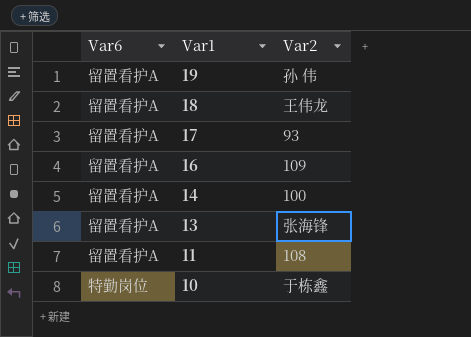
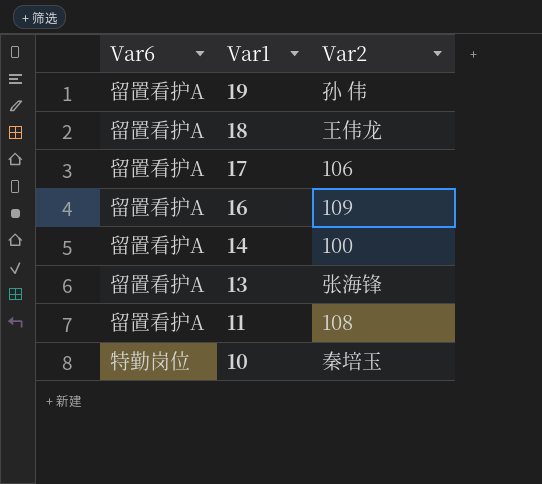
17 | Var2: 93 -> 106
10 | Var2: 于栋鑫 -> 秦培玉

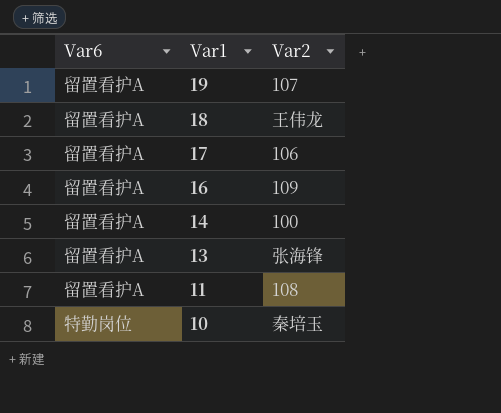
19 | Var2: 孙 伟 -> 107

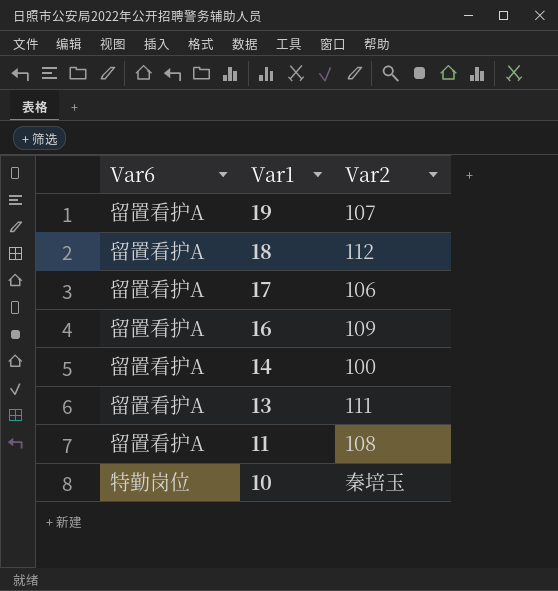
18 | Var2: 王伟龙 -> 112
13 | Var2: 张海锋 -> 111

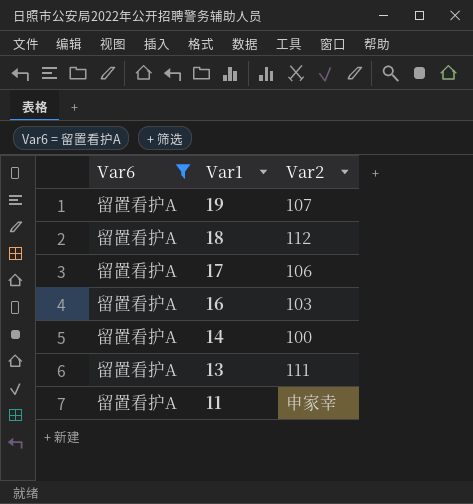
filter: none -> Var6 = 留置看护A
16 | Var2: 109 -> 103
11 | Var2: 108 -> 申家幸

